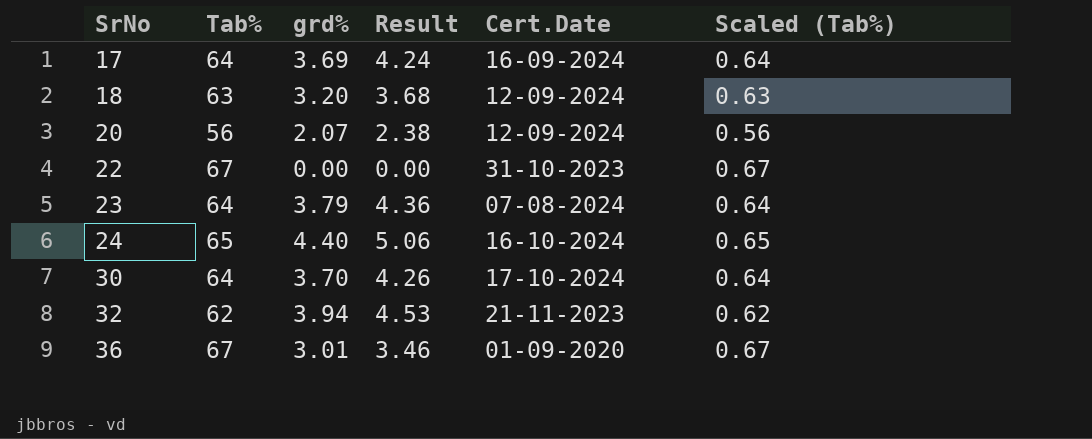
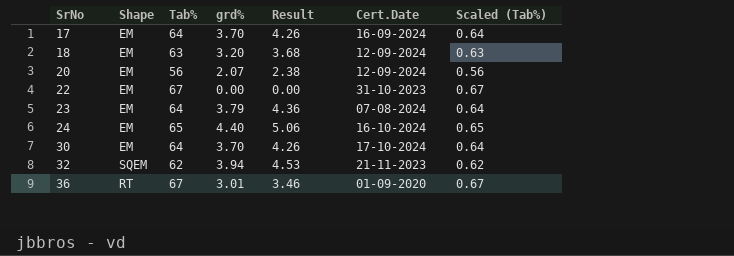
column Shape | position: none -> 2
17 | grd%: 3.69 -> 3.70
17 | Result: 4.24 -> 4.26

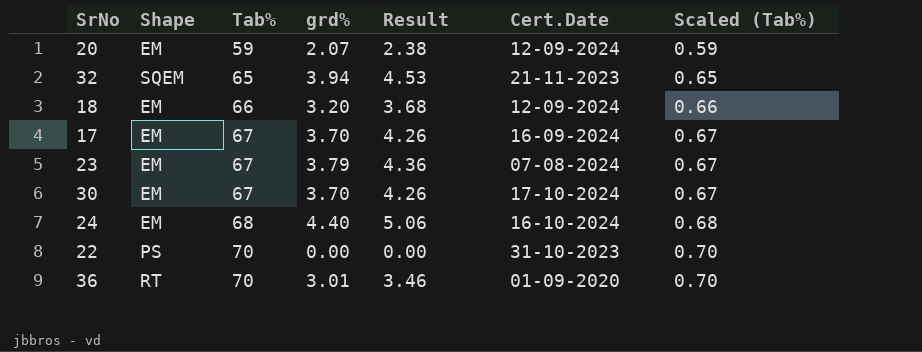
row order: SrNo ascending -> Tab% ascending
20 | Tab%: 56 -> 59
20 | Scaled (Tab%): 0.56 -> 0.59
32 | Tab%: 62 -> 65
32 | Scaled (Tab%): 0.62 -> 0.65
18 | Tab%: 63 -> 66
18 | Scaled (Tab%): 0.63 -> 0.66
17 | Tab%: 64 -> 67
17 | Scaled (Tab%): 0.64 -> 0.67
23 | Tab%: 64 -> 67
23 | Scaled (Tab%): 0.64 -> 0.67
30 | Tab%: 64 -> 67
30 | Scaled (Tab%): 0.64 -> 0.67
24 | Tab%: 65 -> 68
24 | Scaled (Tab%): 0.65 -> 0.68
22 | Shape: EM -> PS
22 | Tab%: 67 -> 70
22 | Scaled (Tab%): 0.67 -> 0.70
36 | Tab%: 67 -> 70
36 | Scaled (Tab%): 0.67 -> 0.70

